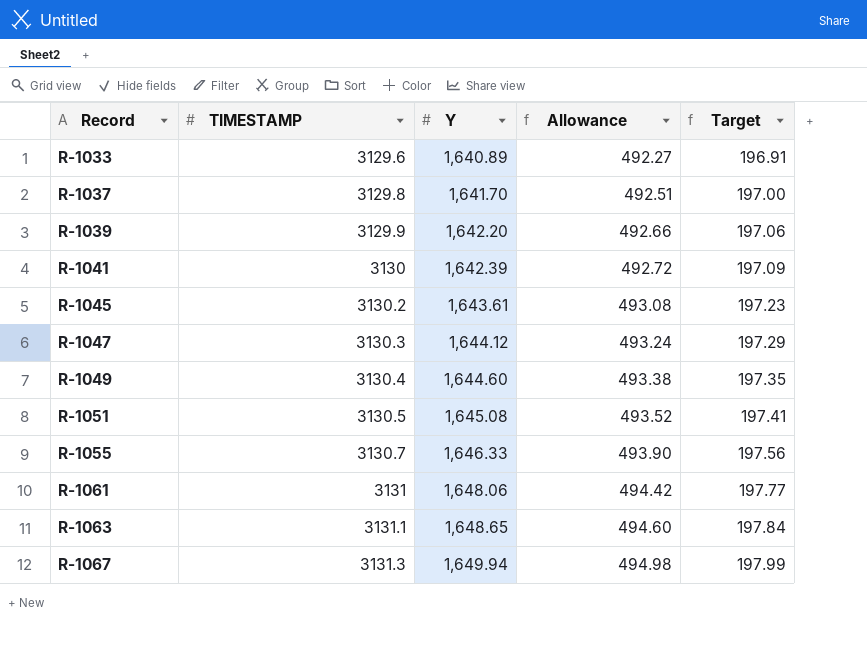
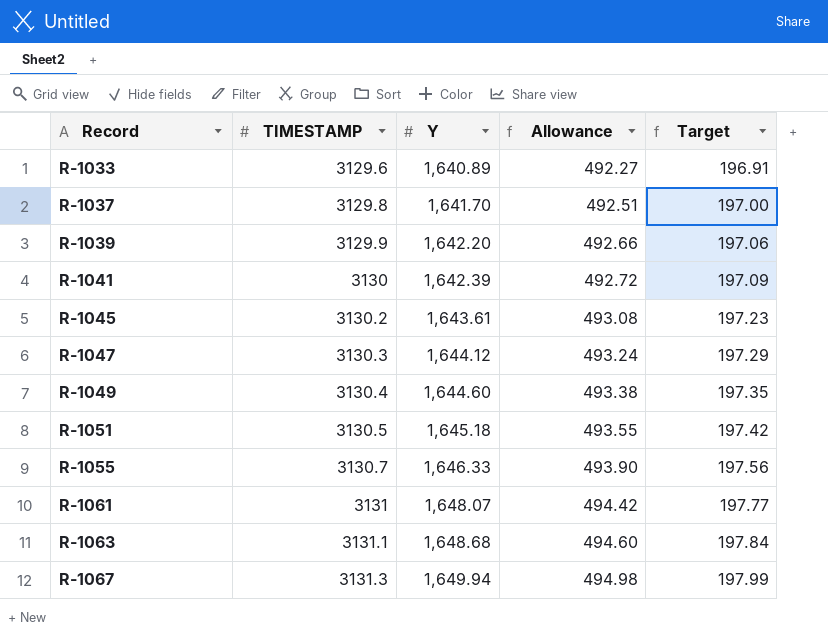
R-1051 | Y: 1,645.08 -> 1,645.18
R-1051 | Allowance: 493.52 -> 493.55
R-1051 | Target: 197.41 -> 197.42
R-1061 | Y: 1,648.06 -> 1,648.07
R-1063 | Y: 1,648.65 -> 1,648.68

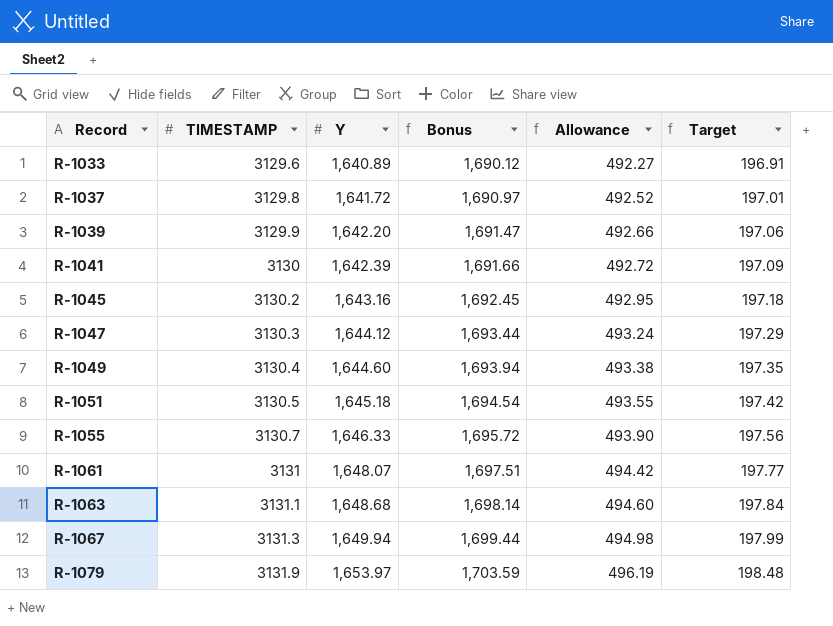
column Bonus | formula: none -> [Y] * 1.03
R-1037 | Y: 1,641.70 -> 1,641.72
R-1037 | Allowance: 492.51 -> 492.52
R-1037 | Target: 197.00 -> 197.01
R-1045 | Y: 1,643.61 -> 1,643.16
R-1045 | Allowance: 493.08 -> 492.95
R-1045 | Target: 197.23 -> 197.18
row R-1079: none -> 3131.9 | 1,653.97 | 1,703.59 | 496.19 | 198.48

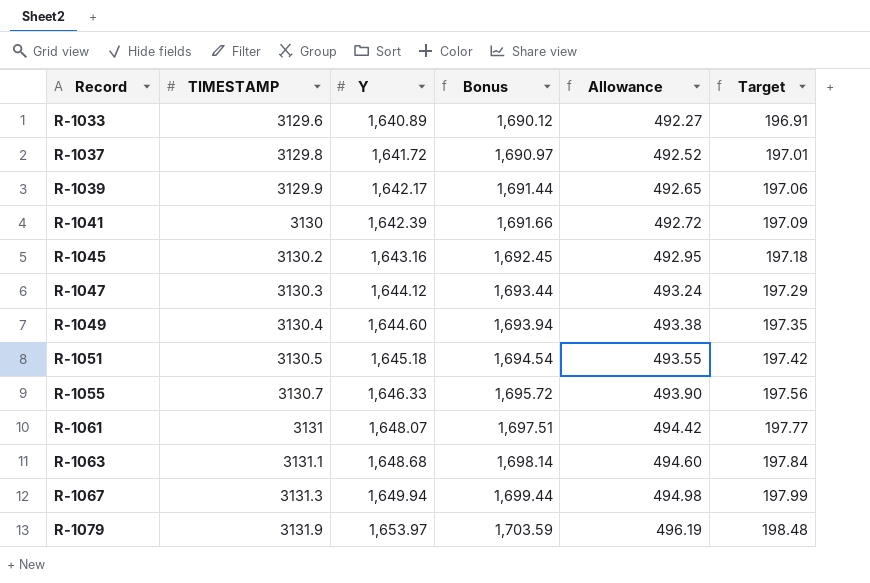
R-1039 | Y: 1,642.20 -> 1,642.17
R-1039 | Bonus: 1,691.47 -> 1,691.44
R-1039 | Allowance: 492.66 -> 492.65

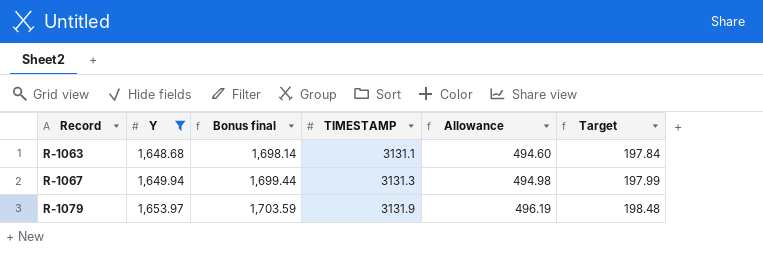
filter: none -> Y >= 1,648.68
column name: Bonus -> Bonus final
column TIMESTAMP | position: 2 -> 4

